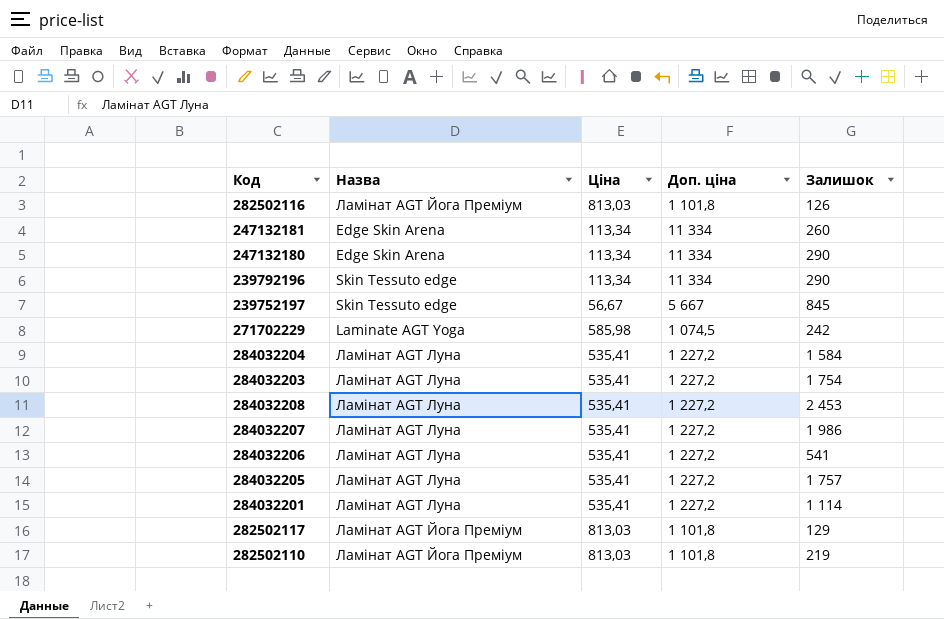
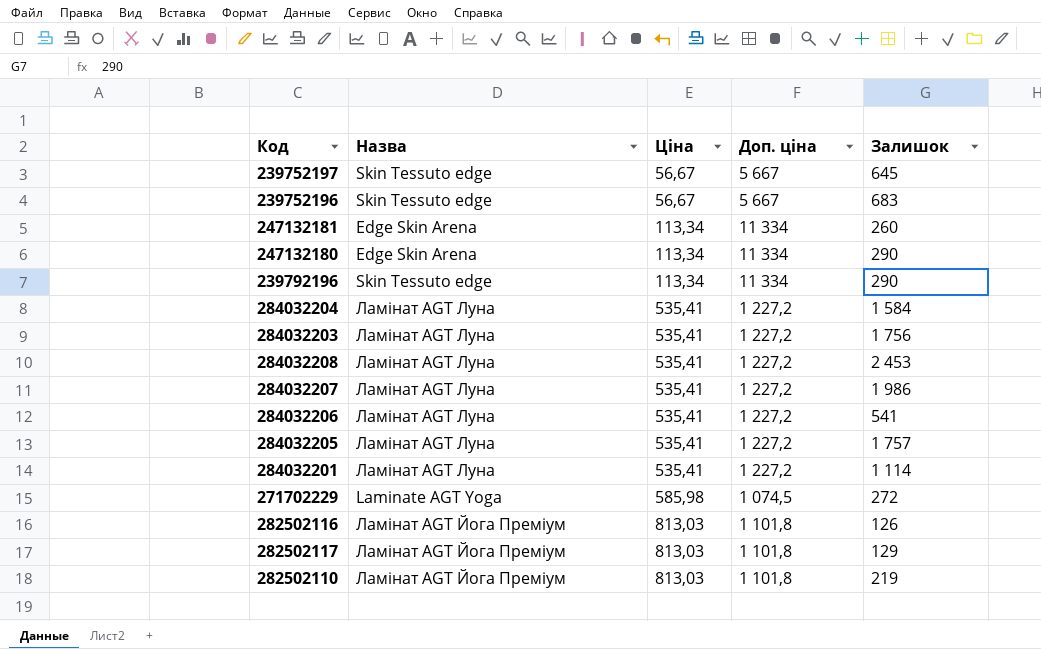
row order: none -> Ціна ascending
239752197 | Залишок: 845 -> 645
row 239752196: none -> Skin Tessuto edge | 56,67 | 5 667 | 683
284032203 | Залишок: 1 754 -> 1 756
271702229 | Залишок: 242 -> 272

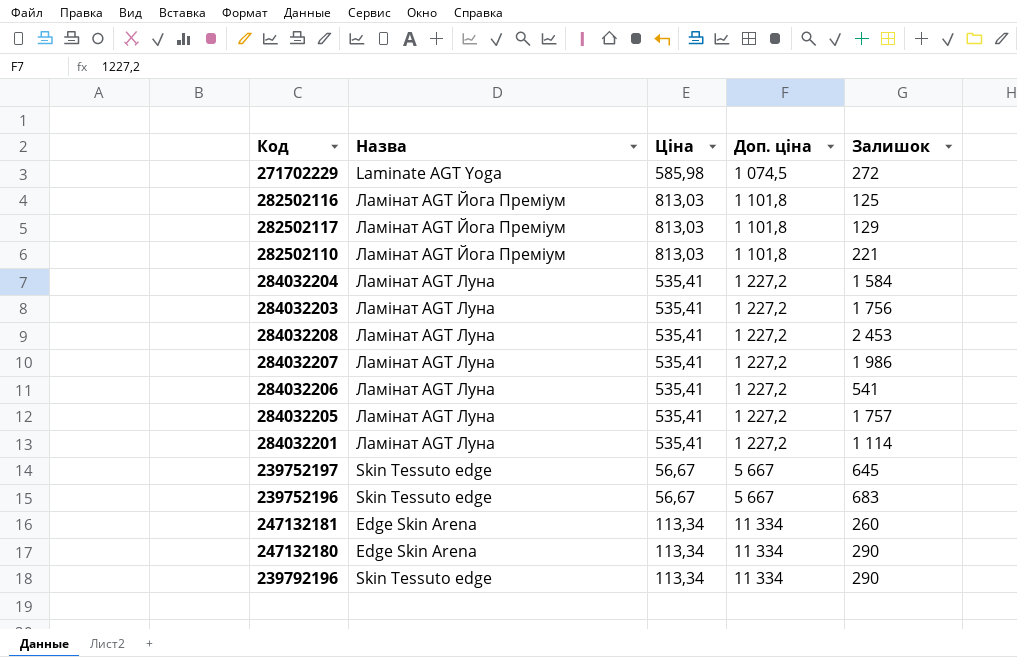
row order: Ціна ascending -> Доп. ціна ascending
282502116 | Залишок: 126 -> 125
282502110 | Залишок: 219 -> 221

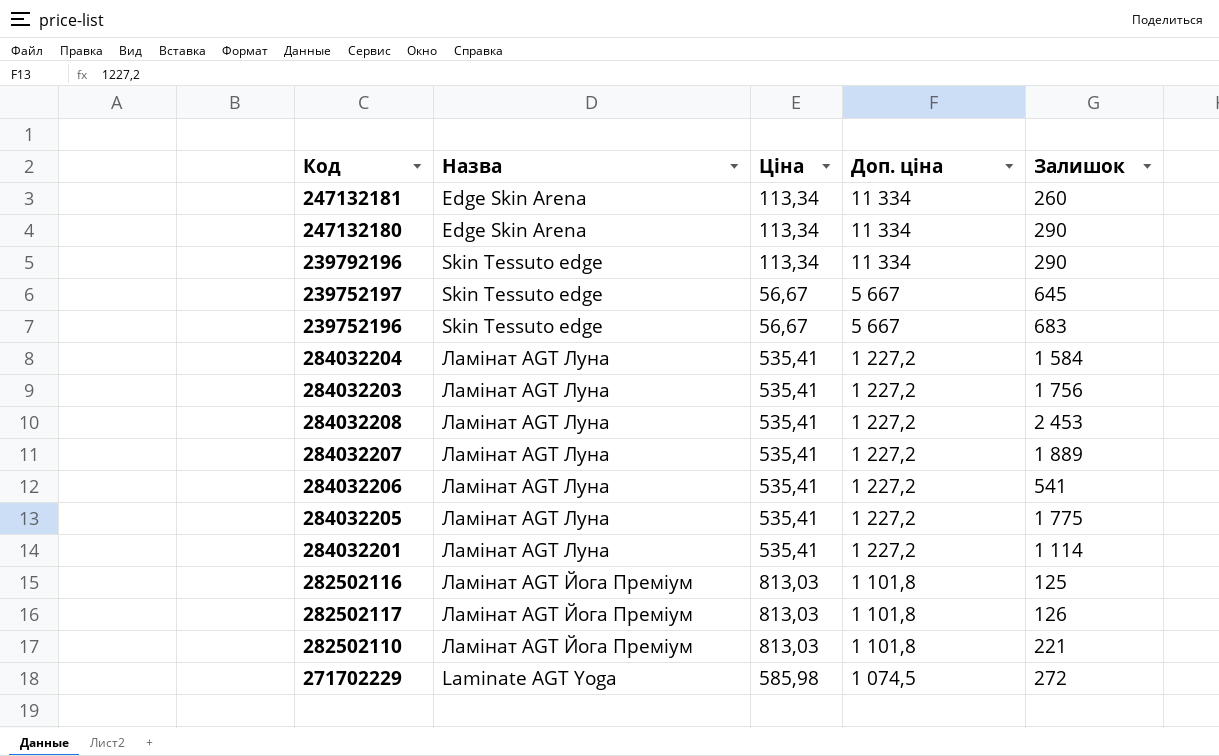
row order: Доп. ціна ascending -> Доп. ціна descending
284032207 | Залишок: 1 986 -> 1 889
284032205 | Залишок: 1 757 -> 1 775
282502117 | Залишок: 129 -> 126

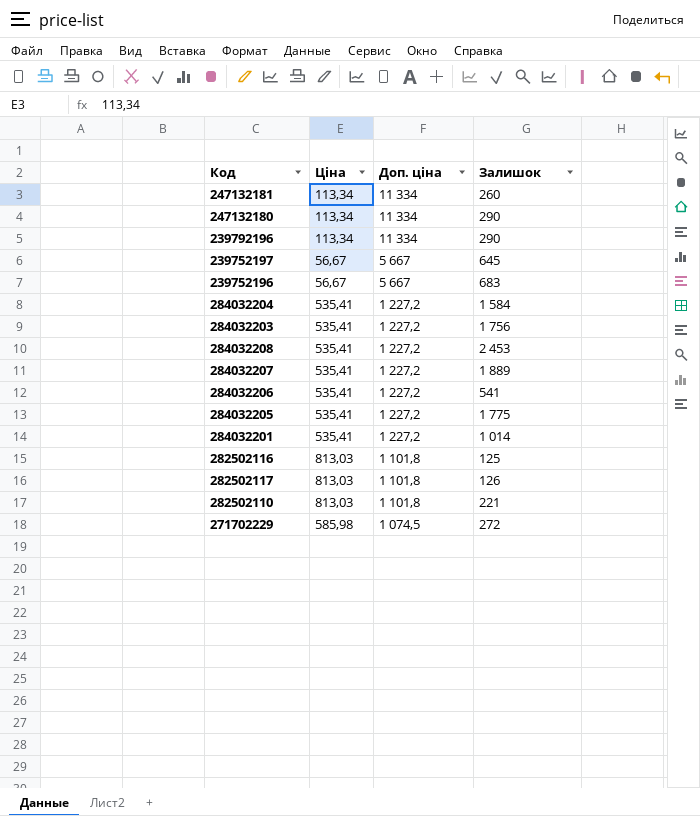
column Назва | position: 2 -> none
284032201 | Залишок: 1 114 -> 1 014

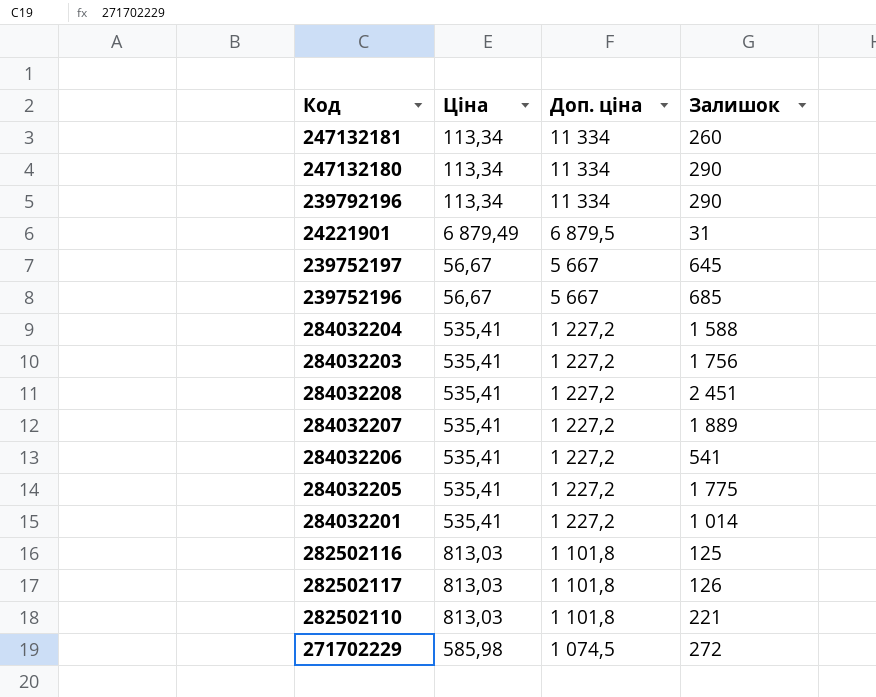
row 24221901: none -> 6 879,49 | 6 879,5 | 31
239752196 | Залишок: 683 -> 685
284032204 | Залишок: 1 584 -> 1 588
284032208 | Залишок: 2 453 -> 2 451

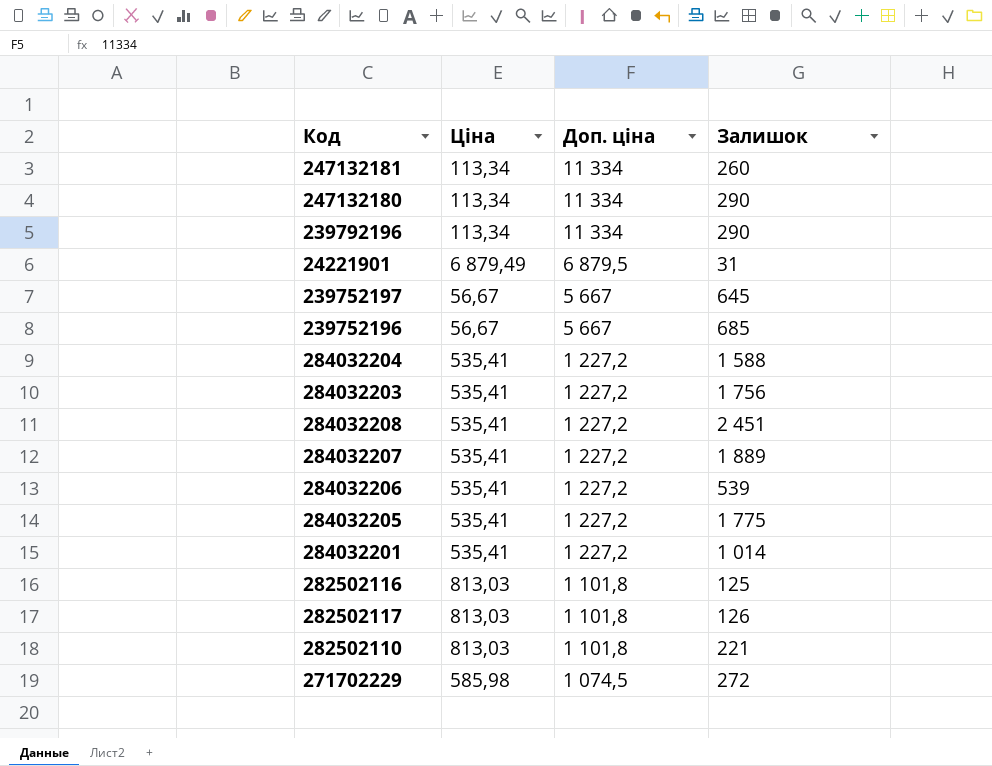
284032206 | Залишок: 541 -> 539

